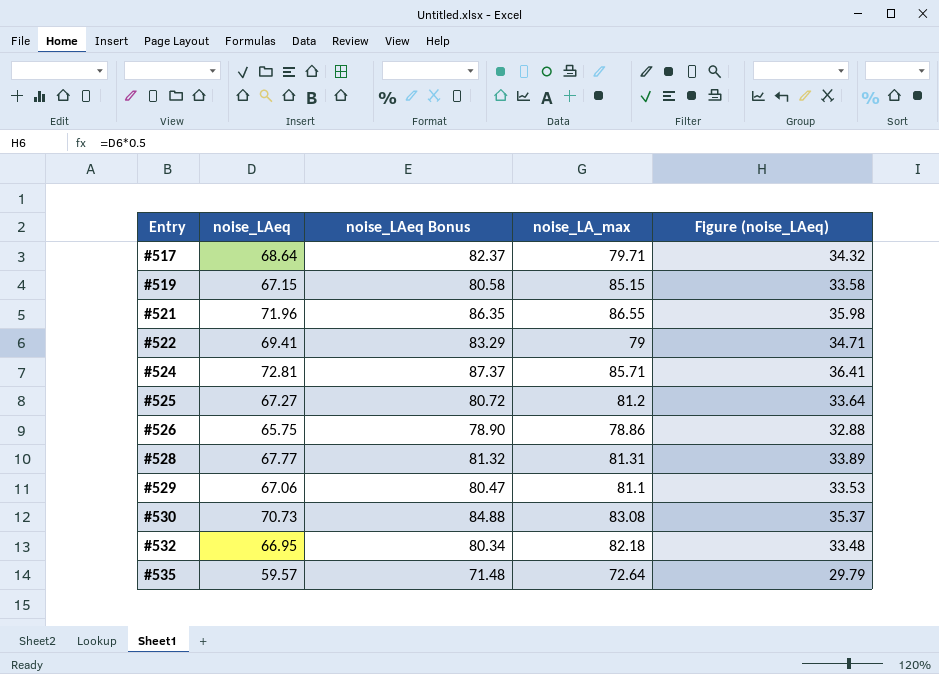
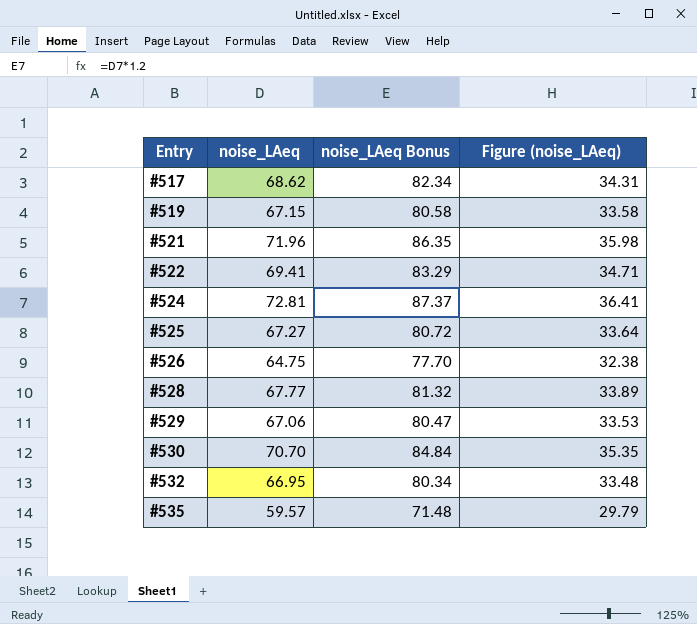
column noise_LA_max | position: 4 -> none
#517 | noise_LAeq: 68.64 -> 68.62
#517 | noise_LAeq Bonus: 82.37 -> 82.34
#517 | Figure (noise_LAeq): 34.32 -> 34.31
#526 | noise_LAeq: 65.75 -> 64.75
#526 | noise_LAeq Bonus: 78.90 -> 77.70
#526 | Figure (noise_LAeq): 32.88 -> 32.38
#530 | noise_LAeq: 70.73 -> 70.70
#530 | noise_LAeq Bonus: 84.88 -> 84.84
#530 | Figure (noise_LAeq): 35.37 -> 35.35

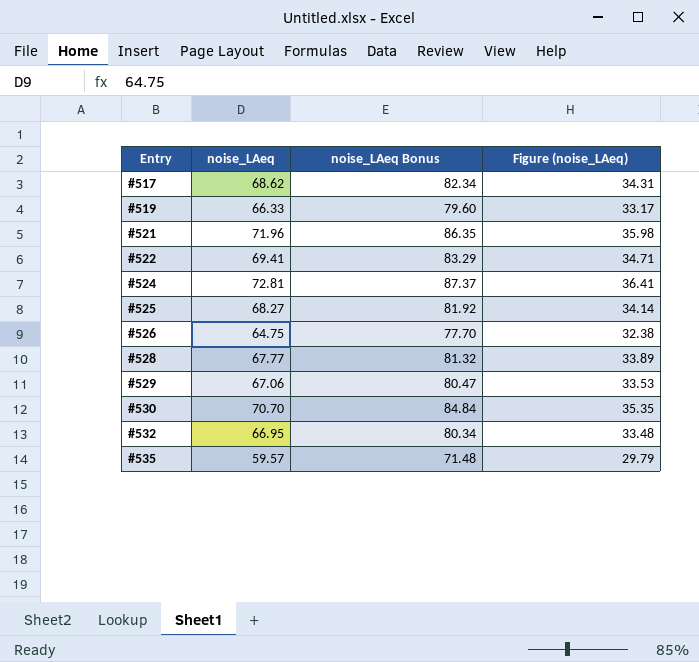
#519 | noise_LAeq: 67.15 -> 66.33
#519 | noise_LAeq Bonus: 80.58 -> 79.60
#519 | Figure (noise_LAeq): 33.58 -> 33.17
#525 | noise_LAeq: 67.27 -> 68.27
#525 | noise_LAeq Bonus: 80.72 -> 81.92
#525 | Figure (noise_LAeq): 33.64 -> 34.14

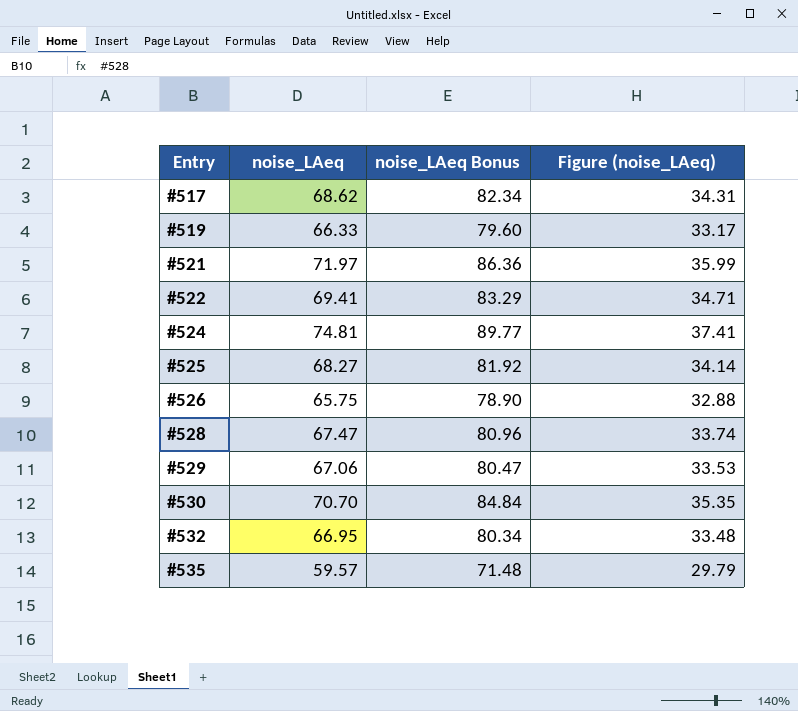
#521 | noise_LAeq: 71.96 -> 71.97
#521 | noise_LAeq Bonus: 86.35 -> 86.36
#521 | Figure (noise_LAeq): 35.98 -> 35.99
#524 | noise_LAeq: 72.81 -> 74.81
#524 | noise_LAeq Bonus: 87.37 -> 89.77
#524 | Figure (noise_LAeq): 36.41 -> 37.41
#526 | noise_LAeq: 64.75 -> 65.75
#526 | noise_LAeq Bonus: 77.70 -> 78.90
#526 | Figure (noise_LAeq): 32.38 -> 32.88
#528 | noise_LAeq: 67.77 -> 67.47
#528 | noise_LAeq Bonus: 81.32 -> 80.96
#528 | Figure (noise_LAeq): 33.89 -> 33.74

